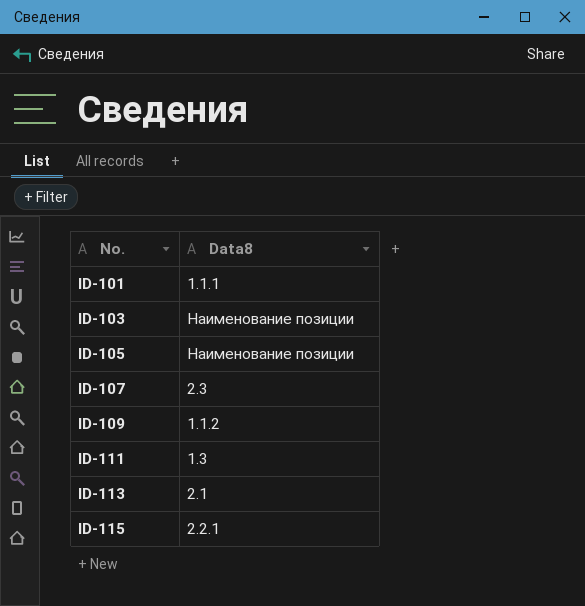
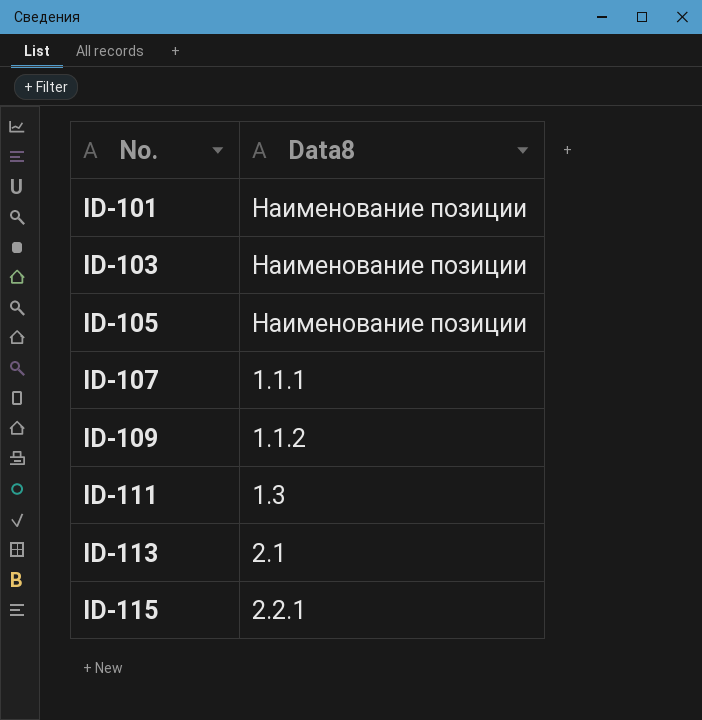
ID-101 | Data8: 1.1.1 -> Наименование позиции
ID-107 | Data8: 2.3 -> 1.1.1

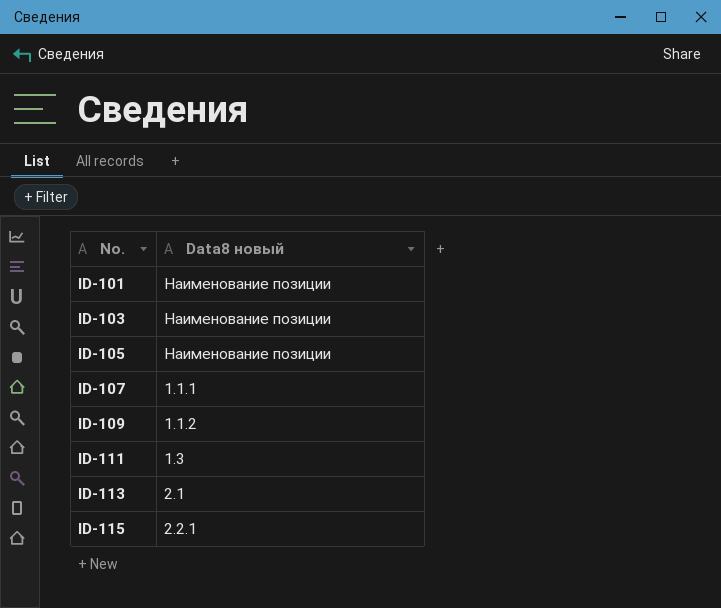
column name: Data8 -> Data8 новый

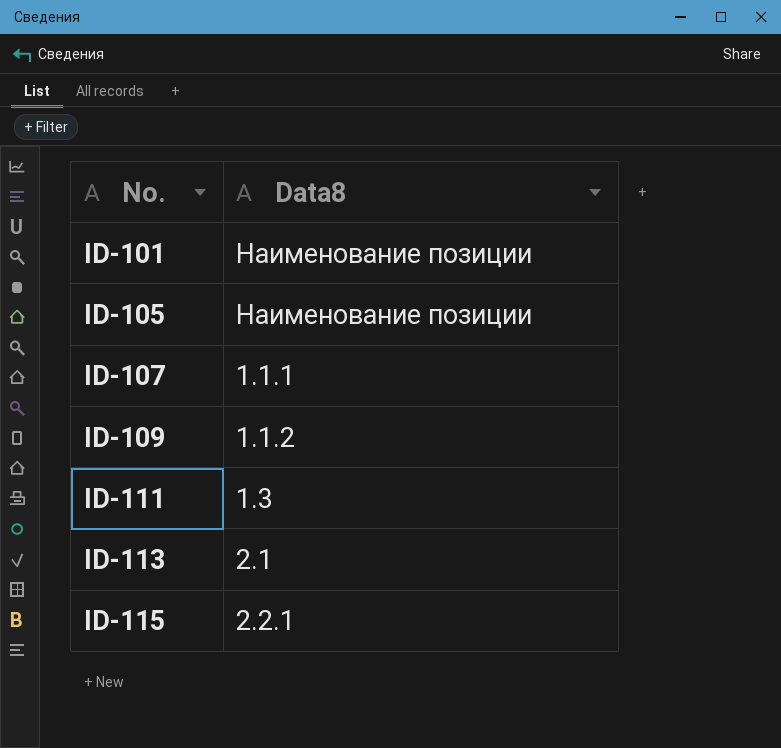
column name: Data8 новый -> Data8
row ID-103: Наименование позиции -> none

